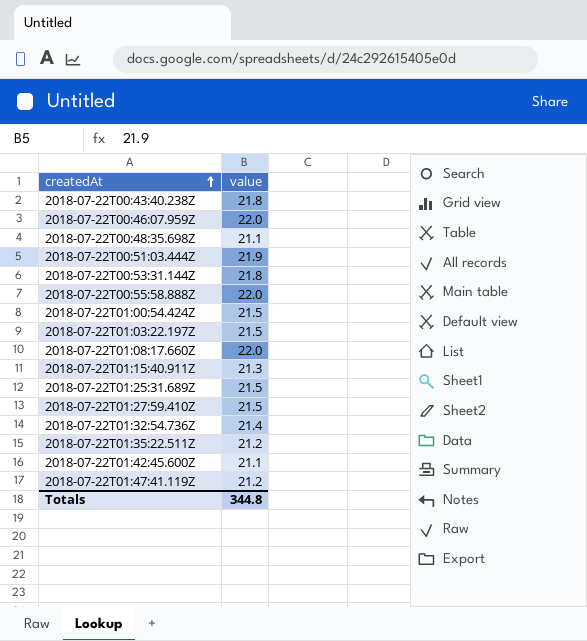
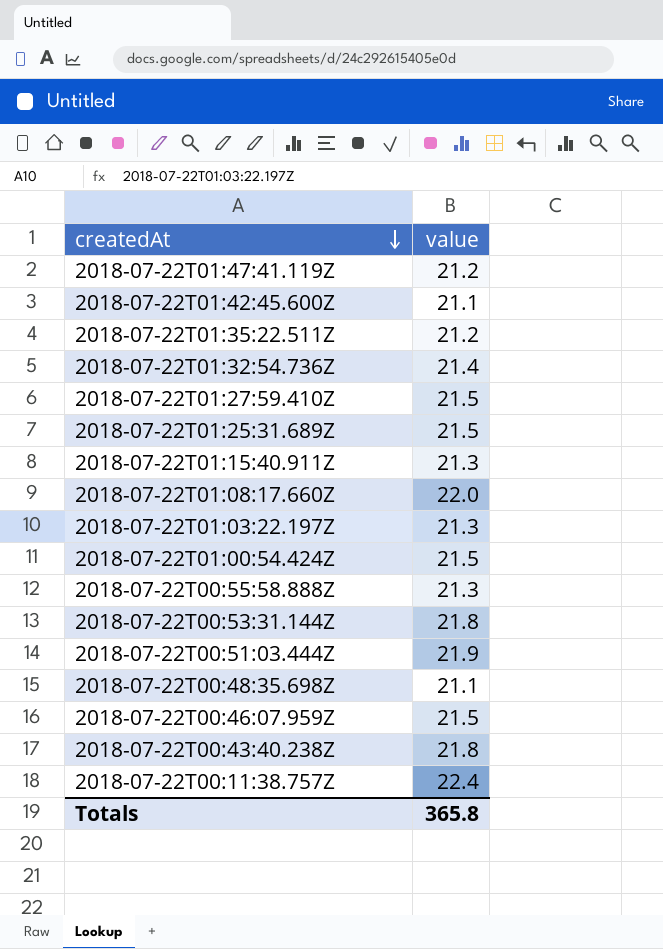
row order: createdAt ascending -> createdAt descending
2018-07-22T01:03:22.197Z | value: 21.5 -> 21.3
2018-07-22T00:55:58.888Z | value: 22.0 -> 21.3
2018-07-22T00:46:07.959Z | value: 22.0 -> 21.5
row 2018-07-22T00:11:38.757Z: none -> 22.4
Totals | value: 344.8 -> 365.8

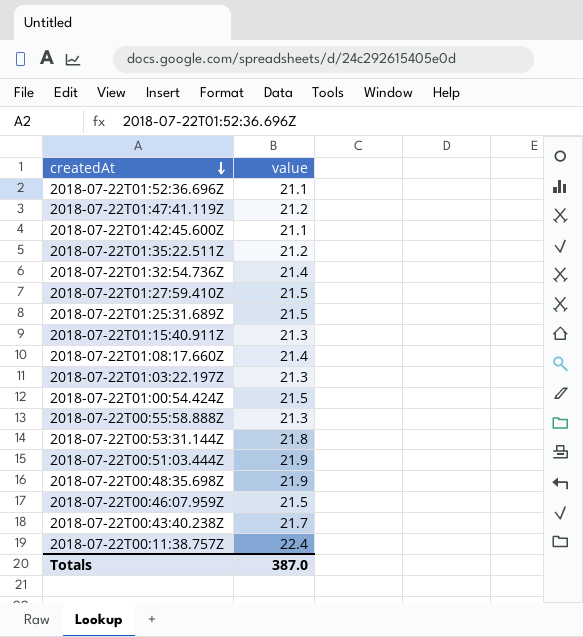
row 2018-07-22T01:52:36.696Z: none -> 21.1
2018-07-22T01:08:17.660Z | value: 22.0 -> 21.4
2018-07-22T00:48:35.698Z | value: 21.1 -> 21.9
2018-07-22T00:43:40.238Z | value: 21.8 -> 21.7
Totals | value: 365.8 -> 387.0

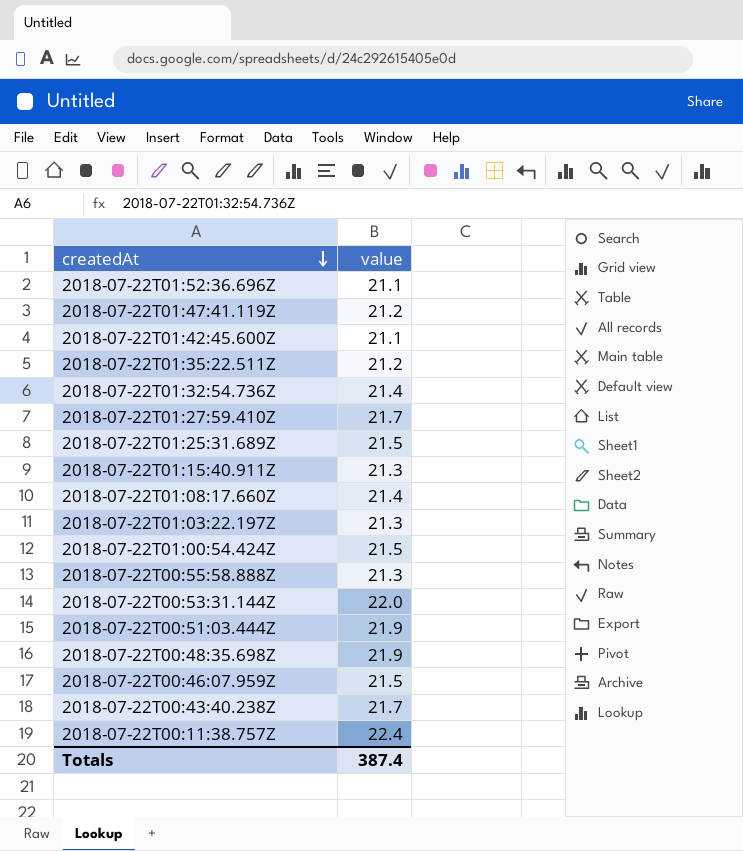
2018-07-22T01:27:59.410Z | value: 21.5 -> 21.7
2018-07-22T00:53:31.144Z | value: 21.8 -> 22.0
Totals | value: 387.0 -> 387.4

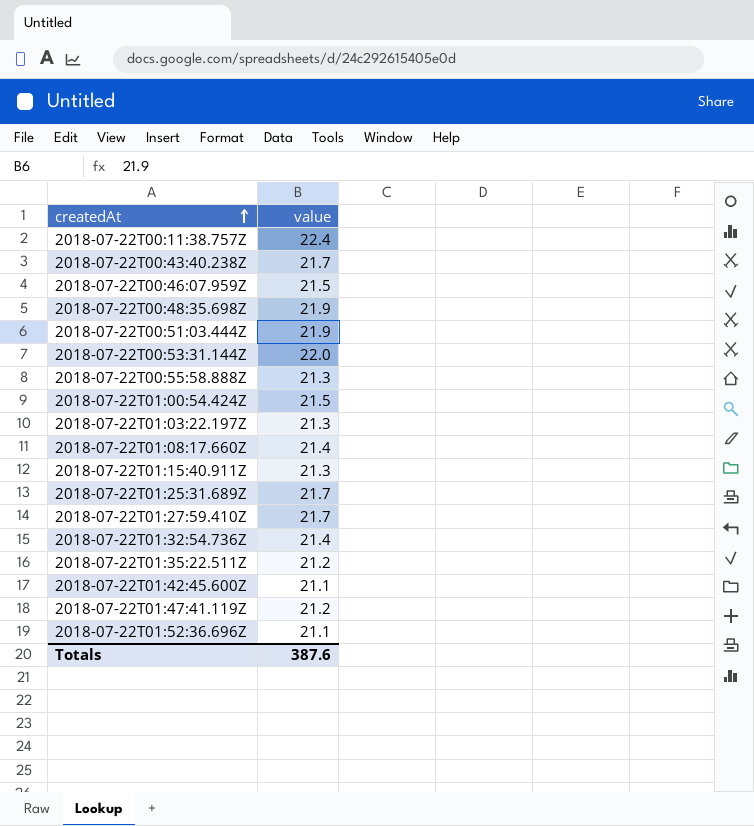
row order: createdAt descending -> createdAt ascending
2018-07-22T01:25:31.689Z | value: 21.5 -> 21.7
Totals | value: 387.4 -> 387.6

